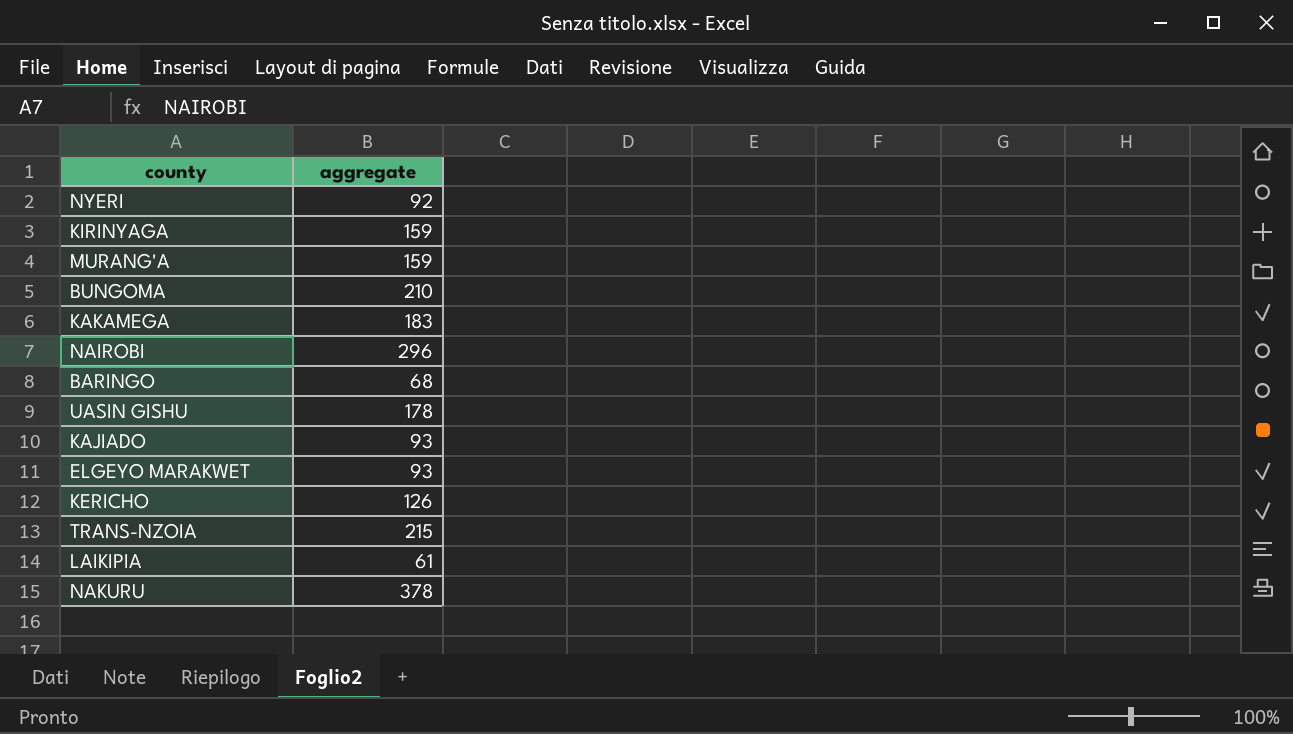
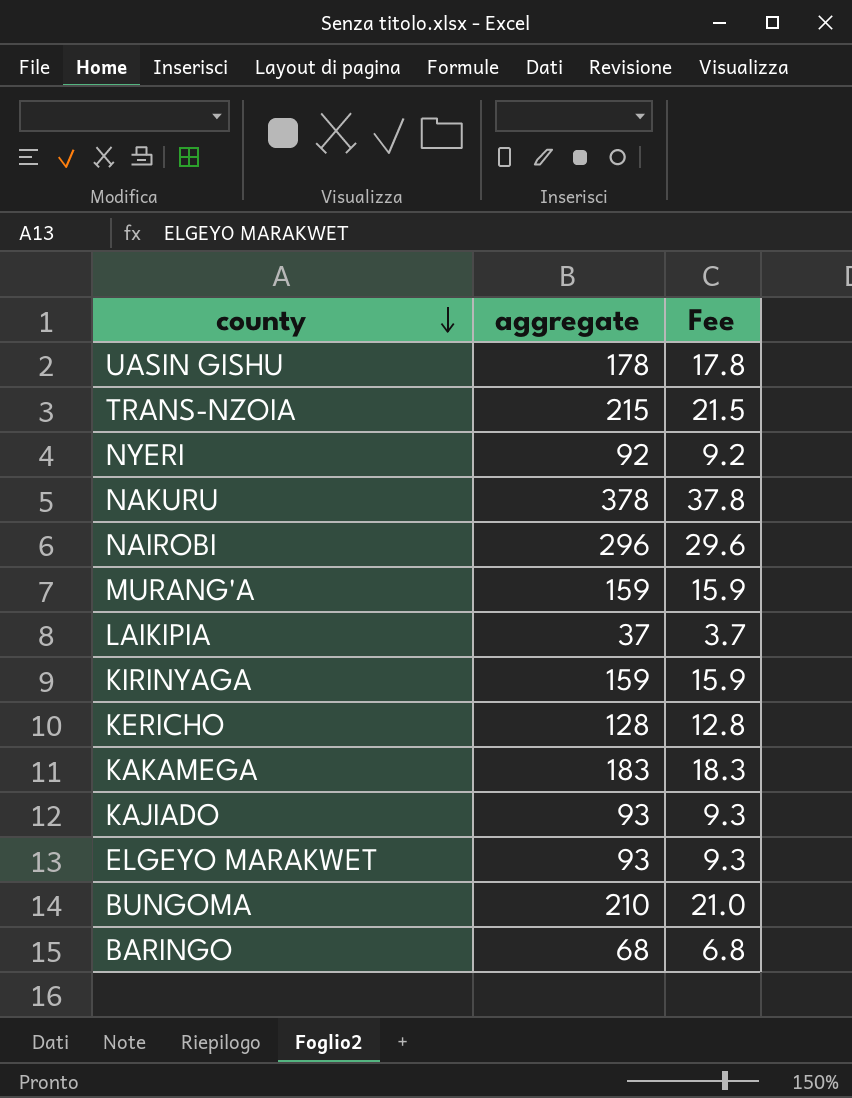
row order: none -> county descending
column Fee | formula: none -> [aggregate] * 0.1
LAIKIPIA | aggregate: 61 -> 37
KERICHO | aggregate: 126 -> 128

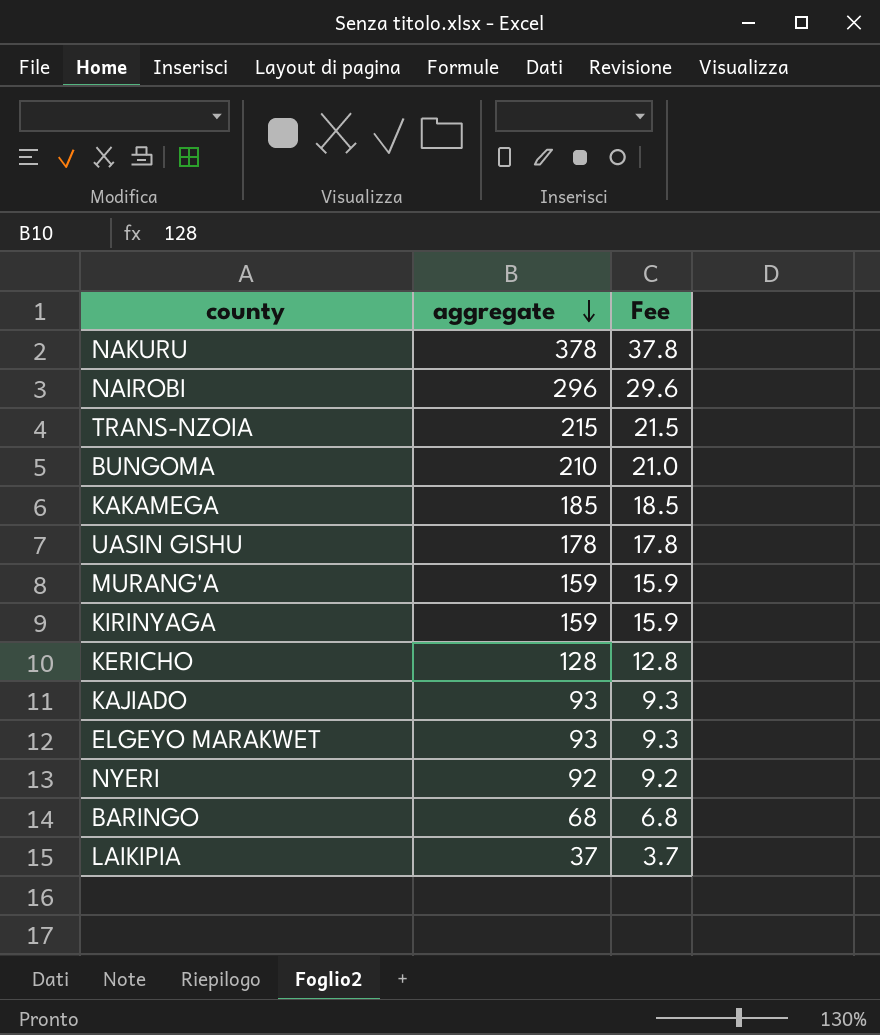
row order: county descending -> aggregate descending
KAKAMEGA | aggregate: 183 -> 185
KAKAMEGA | Fee: 18.3 -> 18.5

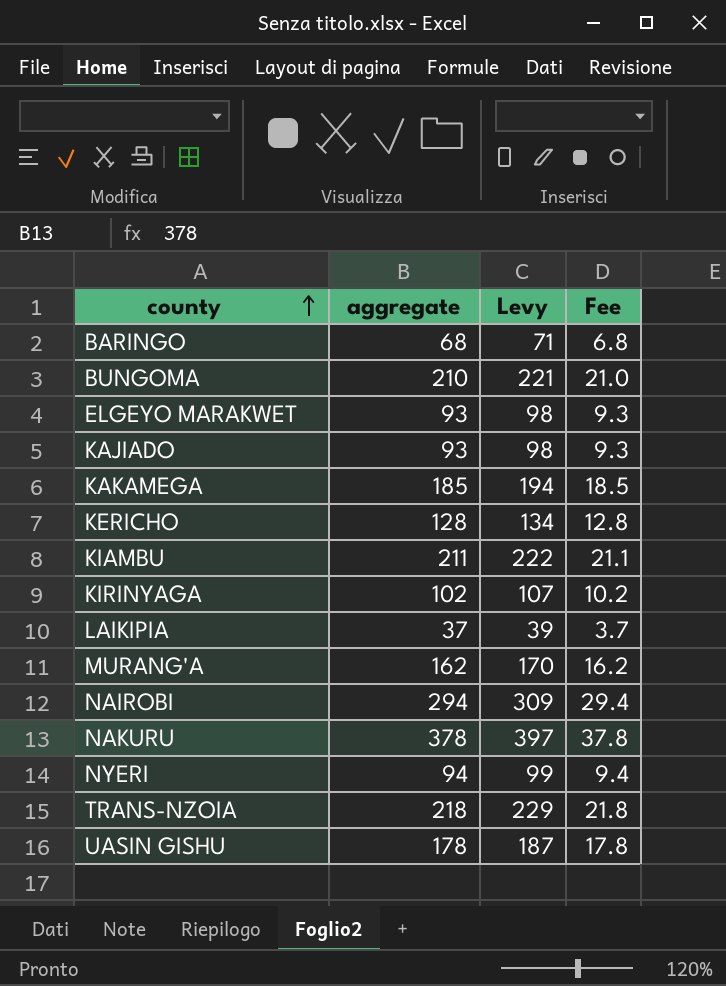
row order: aggregate descending -> county ascending
column Levy | formula: none -> [aggregate] * 1.05
row KIAMBU: none -> 211 | 222 | 21.1
KIRINYAGA | aggregate: 159 -> 102
KIRINYAGA | Fee: 15.9 -> 10.2
MURANG'A | aggregate: 159 -> 162
MURANG'A | Fee: 15.9 -> 16.2
NAIROBI | aggregate: 296 -> 294
NAIROBI | Fee: 29.6 -> 29.4
NYERI | aggregate: 92 -> 94
NYERI | Fee: 9.2 -> 9.4
TRANS-NZOIA | aggregate: 215 -> 218
TRANS-NZOIA | Fee: 21.5 -> 21.8

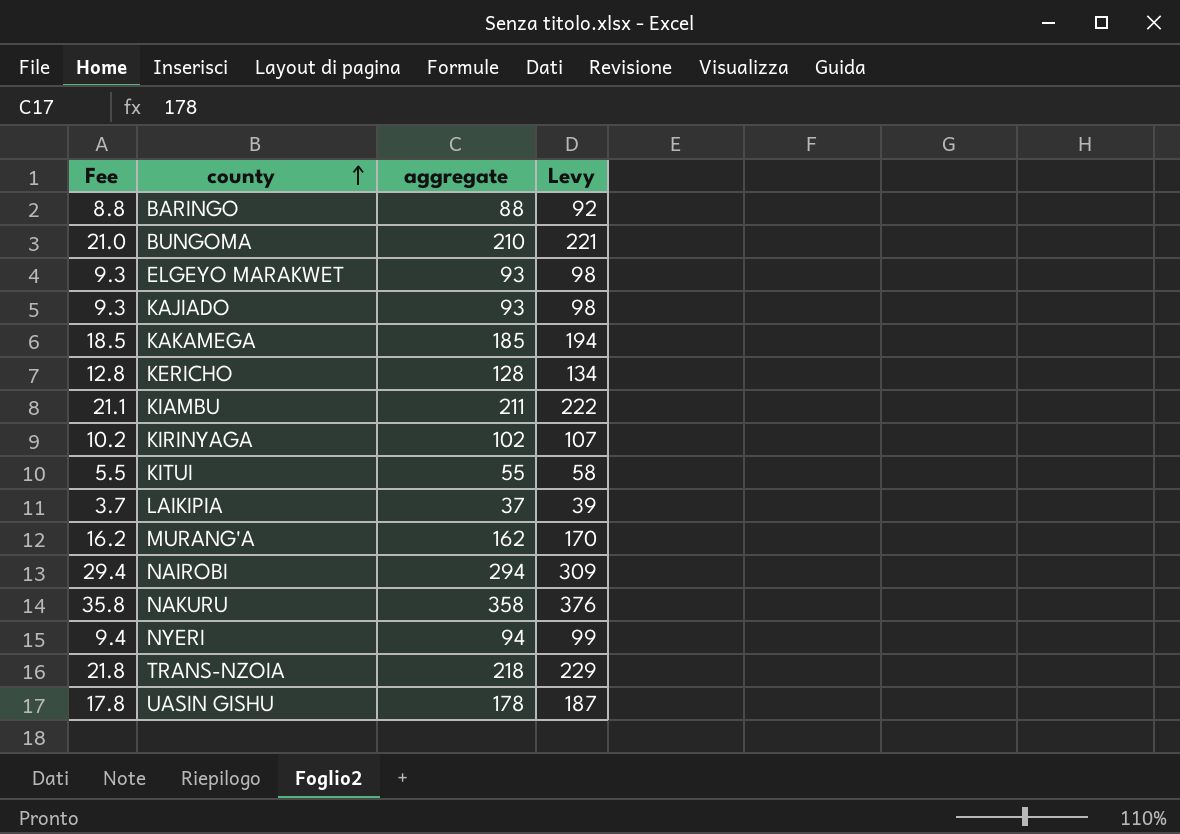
column Fee | position: 4 -> 1
BARINGO | Fee: 6.8 -> 8.8
BARINGO | aggregate: 68 -> 88
BARINGO | Levy: 71 -> 92
row KITUI: none -> 5.5 | 55 | 58
NAKURU | Fee: 37.8 -> 35.8
NAKURU | aggregate: 378 -> 358
NAKURU | Levy: 397 -> 376

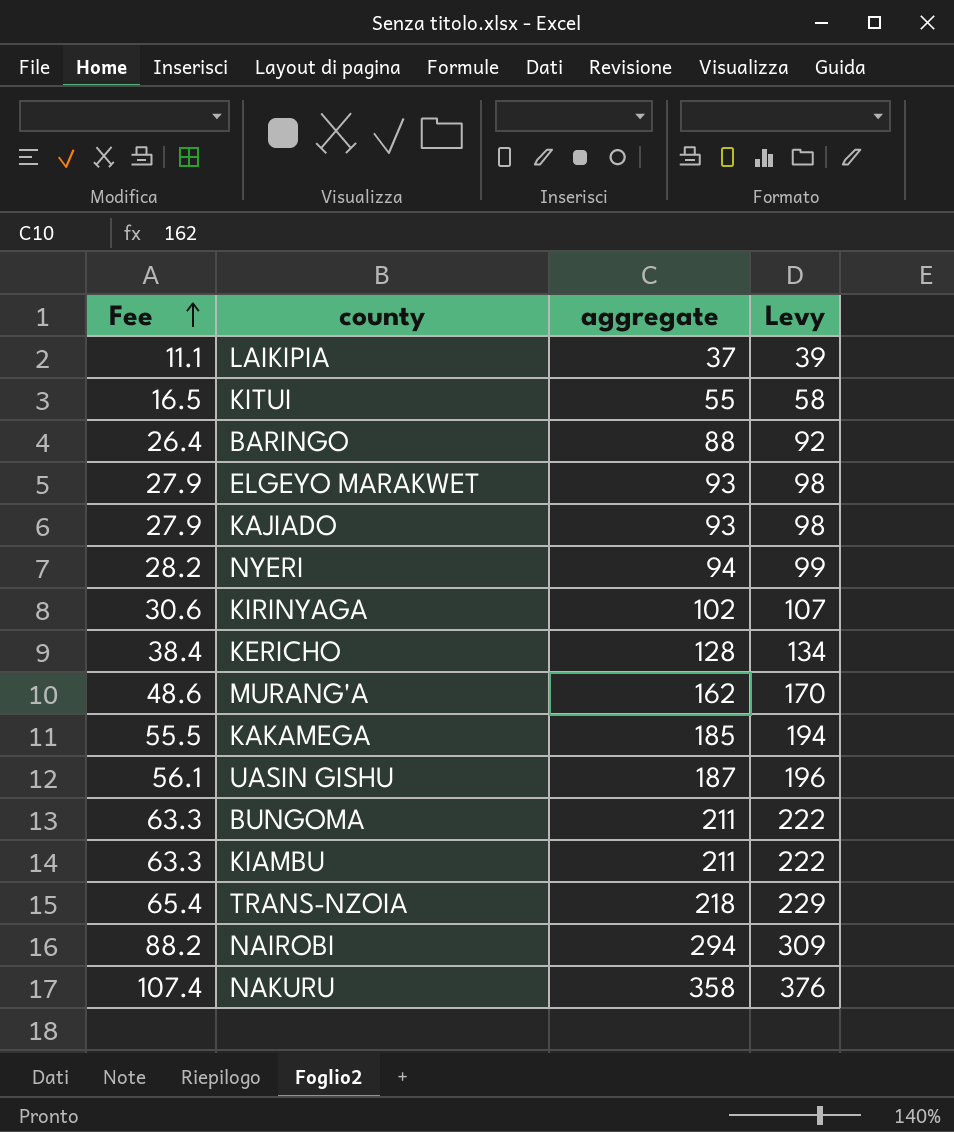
row order: county ascending -> Fee ascending
column Fee | formula: [aggregate] * 0.1 -> [aggregate] * 0.3
UASIN GISHU | aggregate: 178 -> 187
UASIN GISHU | Levy: 187 -> 196
BUNGOMA | aggregate: 210 -> 211
BUNGOMA | Levy: 221 -> 222

